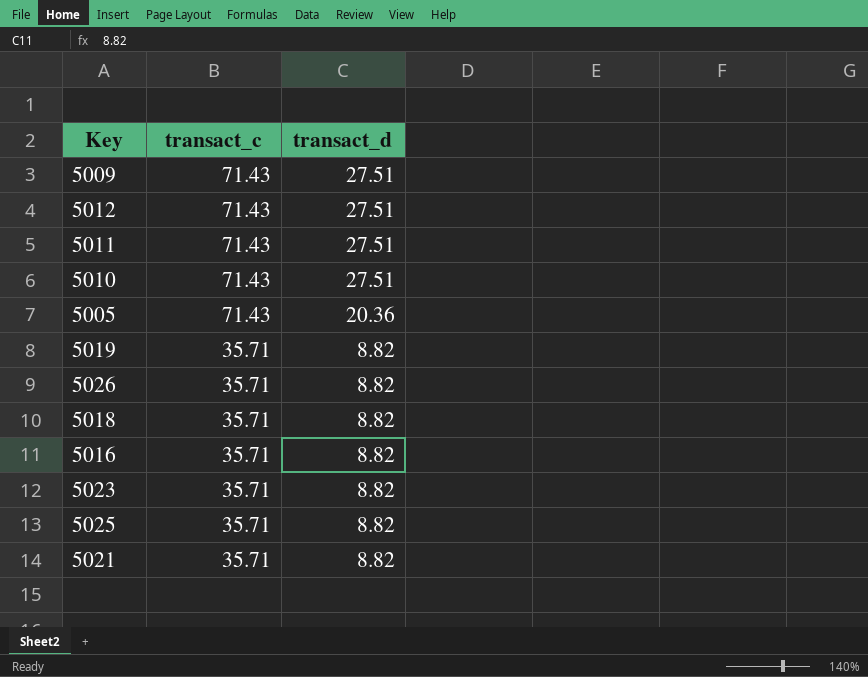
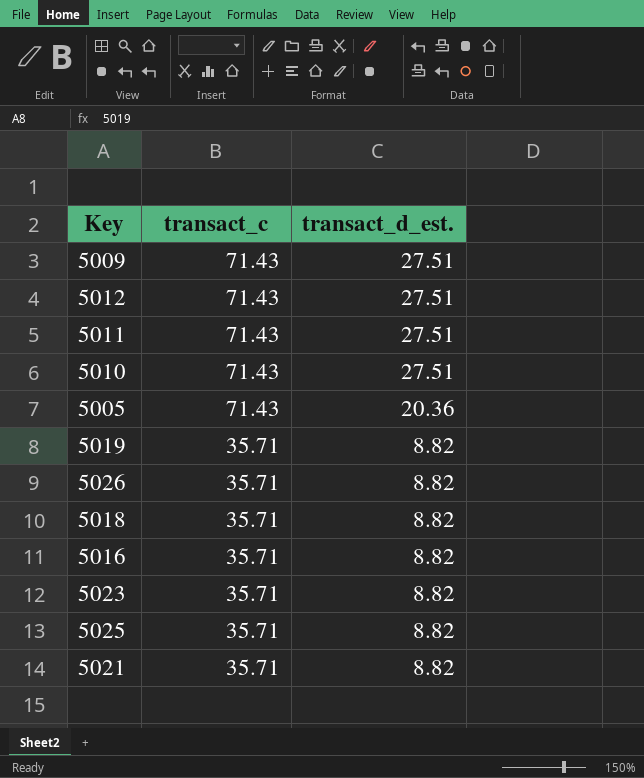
column name: transact_d -> transact_d_est.

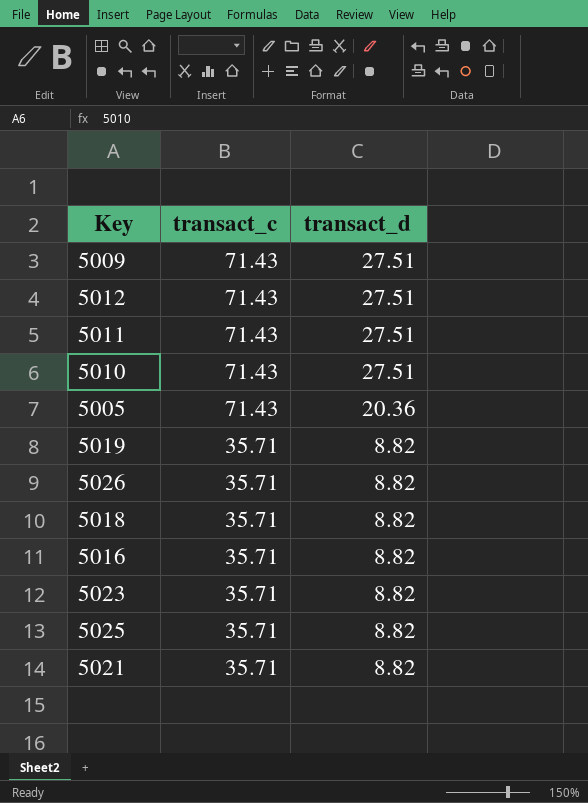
column name: transact_d_est. -> transact_d

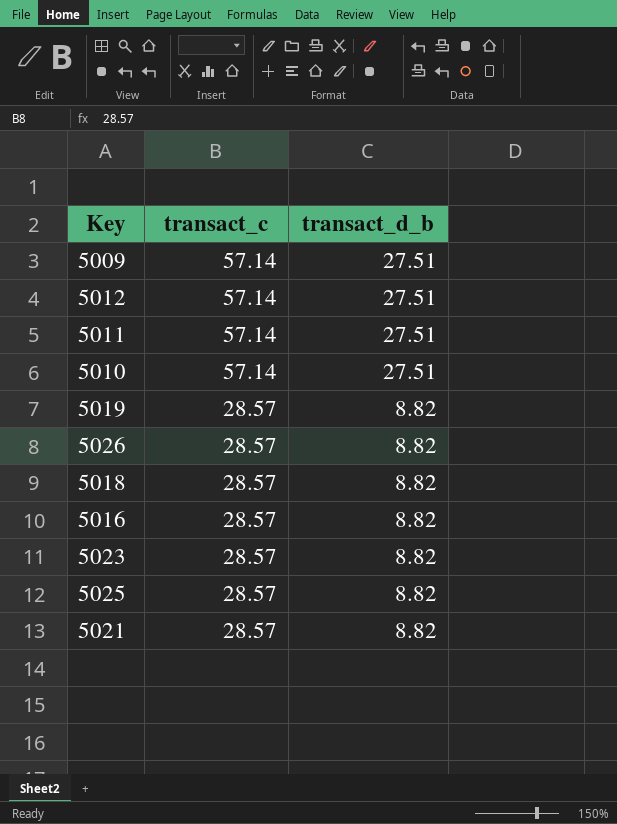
column name: transact_d -> transact_d_b
row 5005: 71.43 | 20.36 -> none
5009 | transact_c: 71.43 -> 57.14
5012 | transact_c: 71.43 -> 57.14
5011 | transact_c: 71.43 -> 57.14
5010 | transact_c: 71.43 -> 57.14
5019 | transact_c: 35.71 -> 28.57
5026 | transact_c: 35.71 -> 28.57
5018 | transact_c: 35.71 -> 28.57
5016 | transact_c: 35.71 -> 28.57
5023 | transact_c: 35.71 -> 28.57
5025 | transact_c: 35.71 -> 28.57
5021 | transact_c: 35.71 -> 28.57

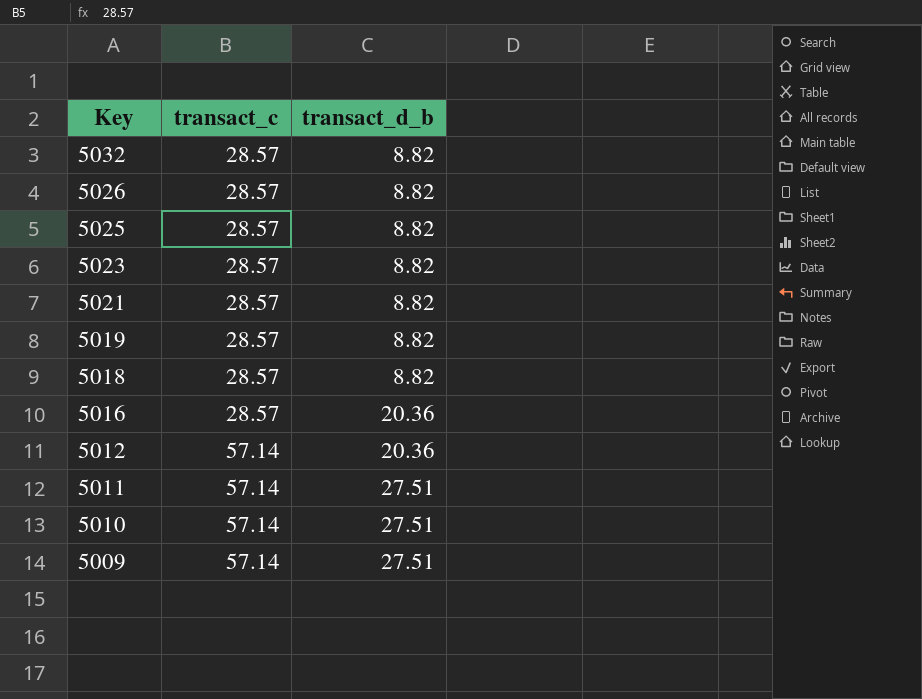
row order: transact_c descending -> Key descending
row 5032: none -> 28.57 | 8.82
5016 | transact_d_b: 8.82 -> 20.36
5012 | transact_d_b: 27.51 -> 20.36

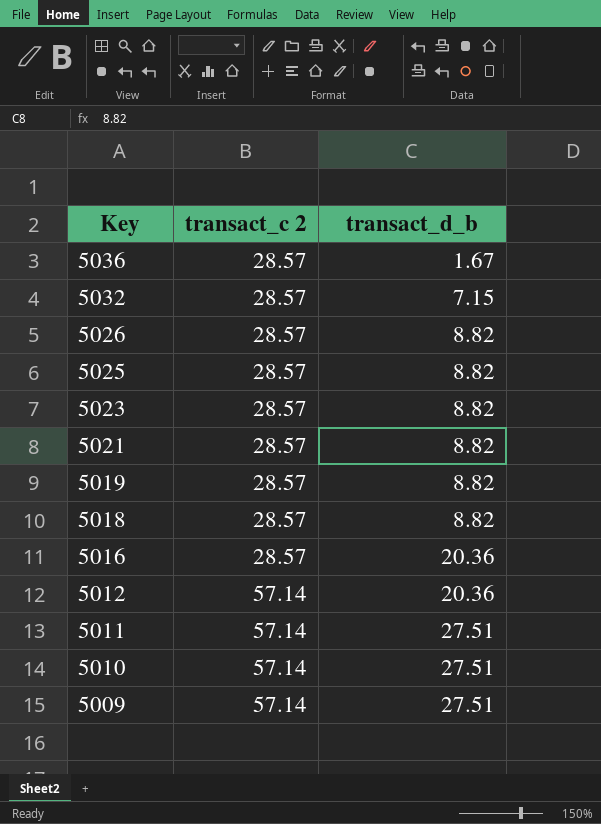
column name: transact_c -> transact_c 2
row 5036: none -> 28.57 | 1.67
5032 | transact_d_b: 8.82 -> 7.15

